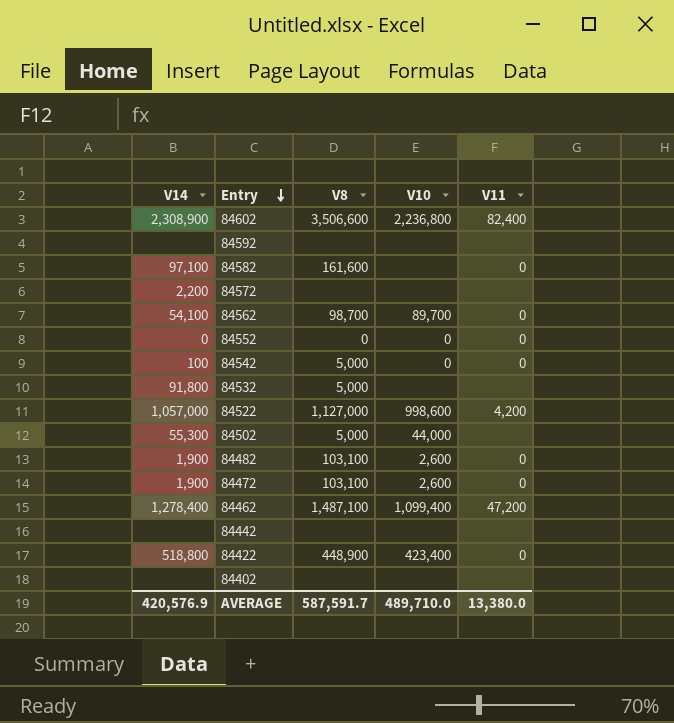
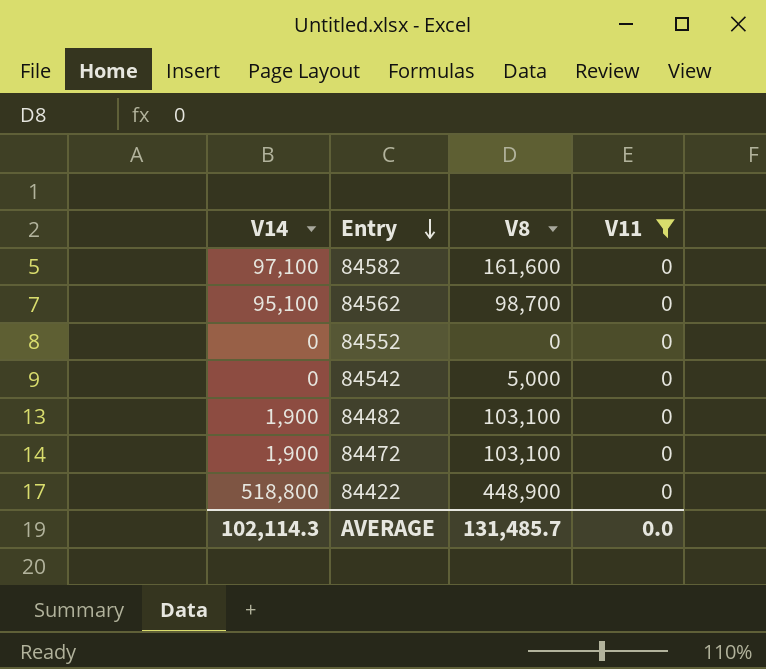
filter: none -> V11 = 0
column V10 | position: 4 -> none
84562 | V14: 54,100 -> 95,100
84542 | V14: 100 -> 0
AVERAGE | V14: 420,576.9 -> 102,114.3
AVERAGE | V8: 587,591.7 -> 131,485.7
AVERAGE | V11: 13,380.0 -> 0.0

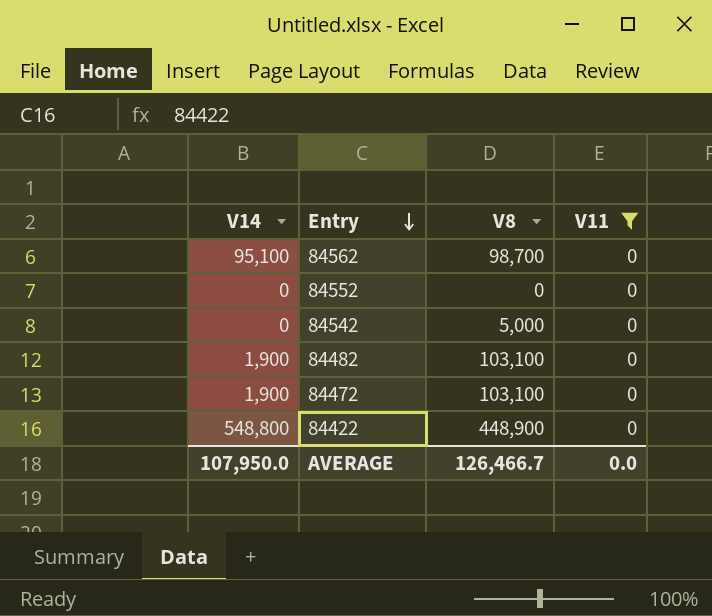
row 84582: 97,100 | 161,600 | 0 -> none
84422 | V14: 518,800 -> 548,800
AVERAGE | V14: 102,114.3 -> 107,950.0
AVERAGE | V8: 131,485.7 -> 126,466.7

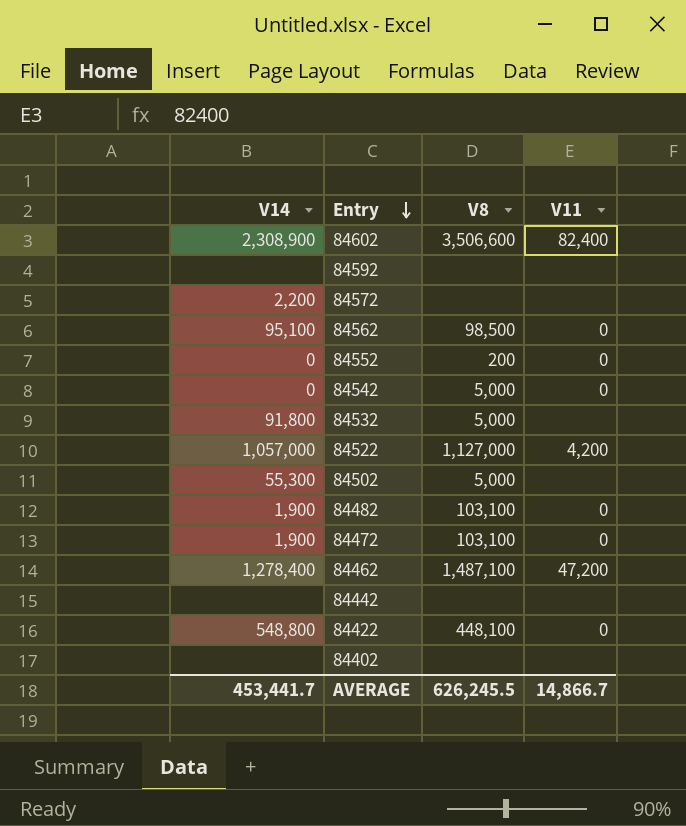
filter: V11 = 0 -> none
84562 | V8: 98,700 -> 98,500
84552 | V8: 0 -> 200
84422 | V8: 448,900 -> 448,100
AVERAGE | V14: 107,950.0 -> 453,441.7
AVERAGE | V8: 126,466.7 -> 626,245.5
AVERAGE | V11: 0.0 -> 14,866.7

